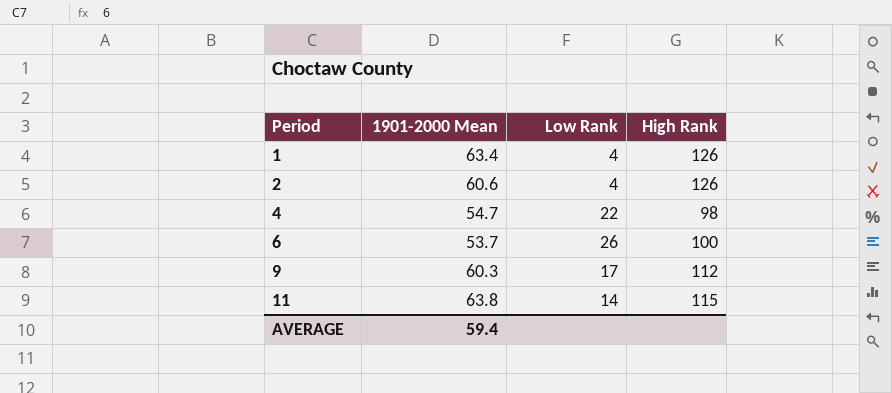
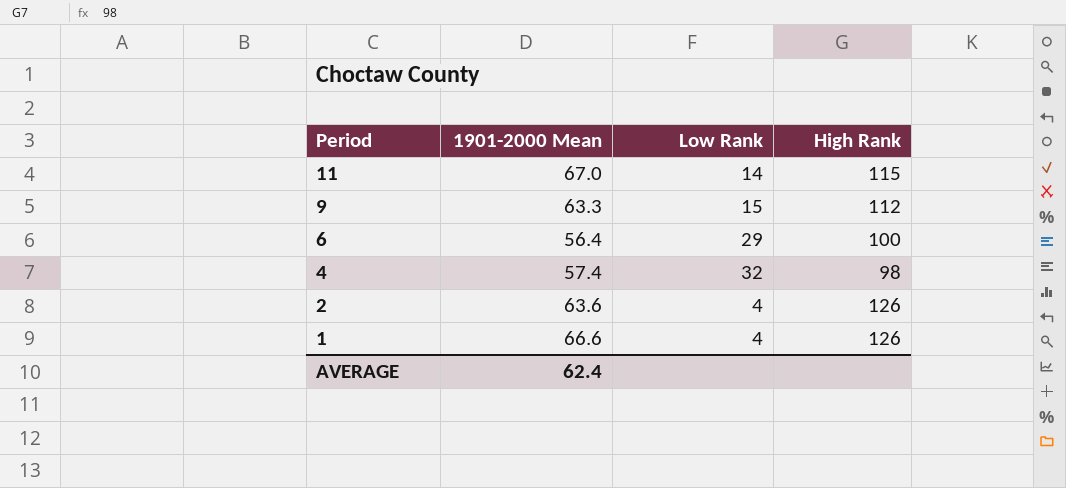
row order: Period ascending -> Period descending
11 | 1901-2000 Mean: 63.8 -> 67.0
9 | 1901-2000 Mean: 60.3 -> 63.3
9 | Low Rank: 17 -> 15
6 | 1901-2000 Mean: 53.7 -> 56.4
6 | Low Rank: 26 -> 29
4 | 1901-2000 Mean: 54.7 -> 57.4
4 | Low Rank: 22 -> 32
2 | 1901-2000 Mean: 60.6 -> 63.6
1 | 1901-2000 Mean: 63.4 -> 66.6
AVERAGE | 1901-2000 Mean: 59.4 -> 62.4

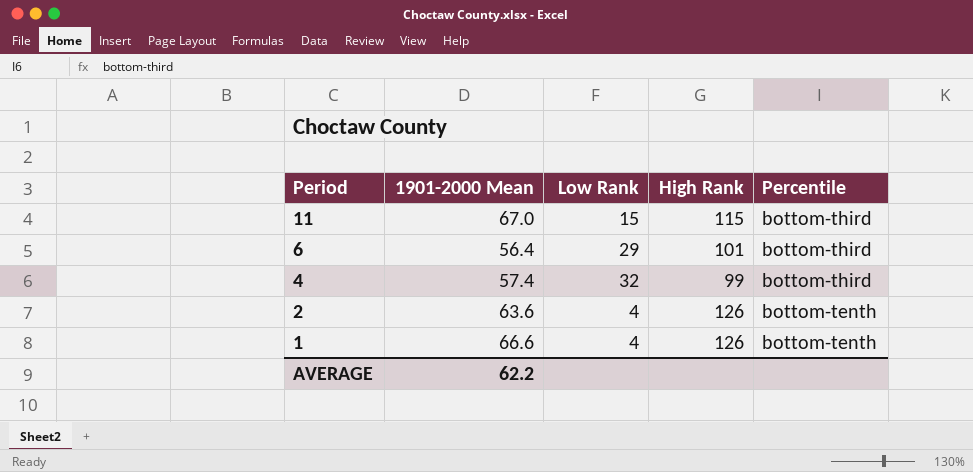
column Percentile | position: none -> 5
row 9: 63.3 | 15 | 112 -> none
11 | Low Rank: 14 -> 15
6 | High Rank: 100 -> 101
4 | High Rank: 98 -> 99
AVERAGE | 1901-2000 Mean: 62.4 -> 62.2

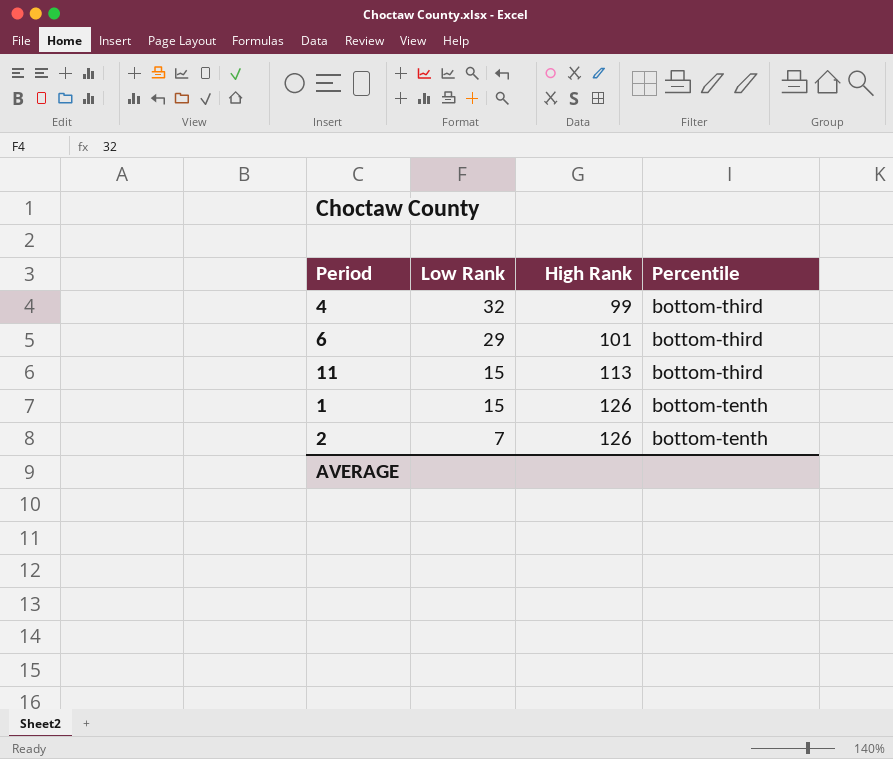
row order: Period descending -> Low Rank descending
column 1901-2000 Mean | position: 2 -> none
11 | High Rank: 115 -> 113
1 | Low Rank: 4 -> 15
2 | Low Rank: 4 -> 7

